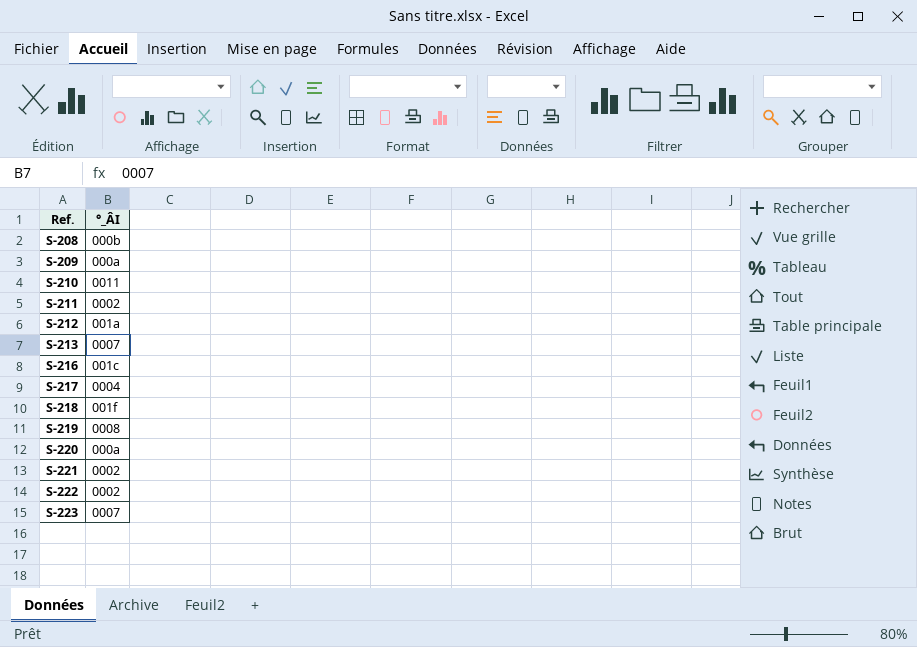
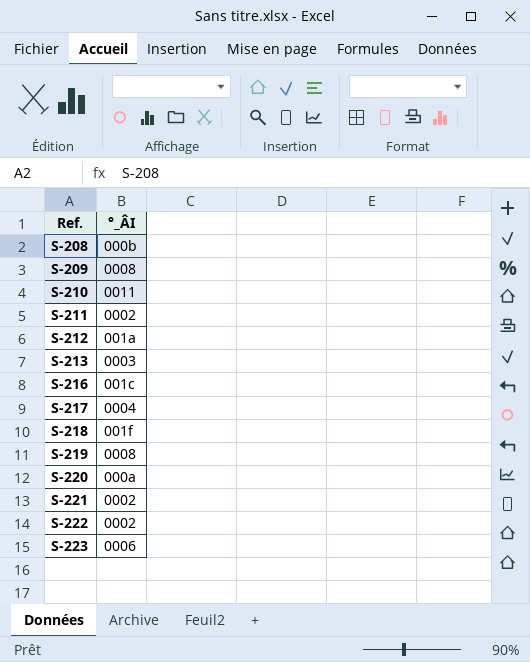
S-209 | °_ÂI: 000a -> 0008
S-213 | °_ÂI: 0007 -> 0003
S-223 | °_ÂI: 0007 -> 0006

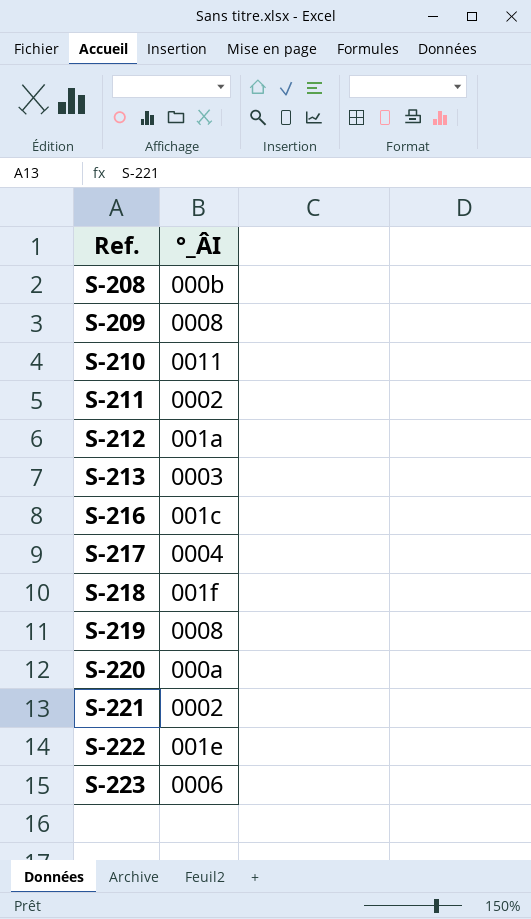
S-222 | °_ÂI: 0002 -> 001e

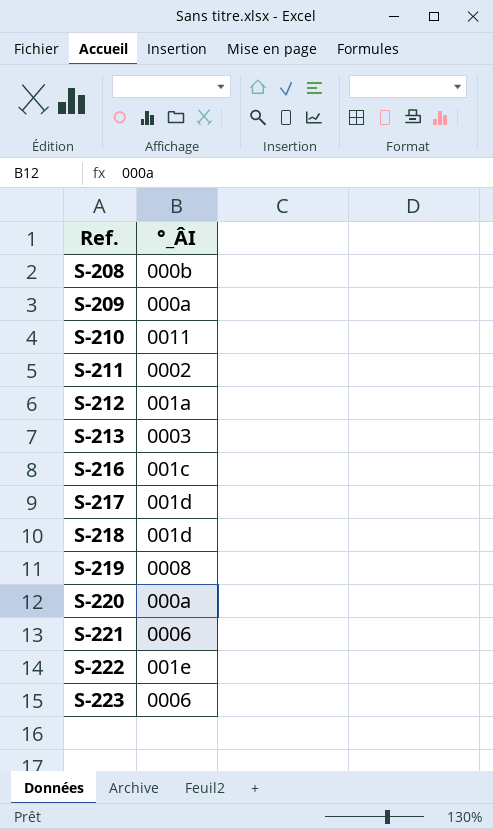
S-209 | °_ÂI: 0008 -> 000a
S-217 | °_ÂI: 0004 -> 001d
S-218 | °_ÂI: 001f -> 001d
S-221 | °_ÂI: 0002 -> 0006

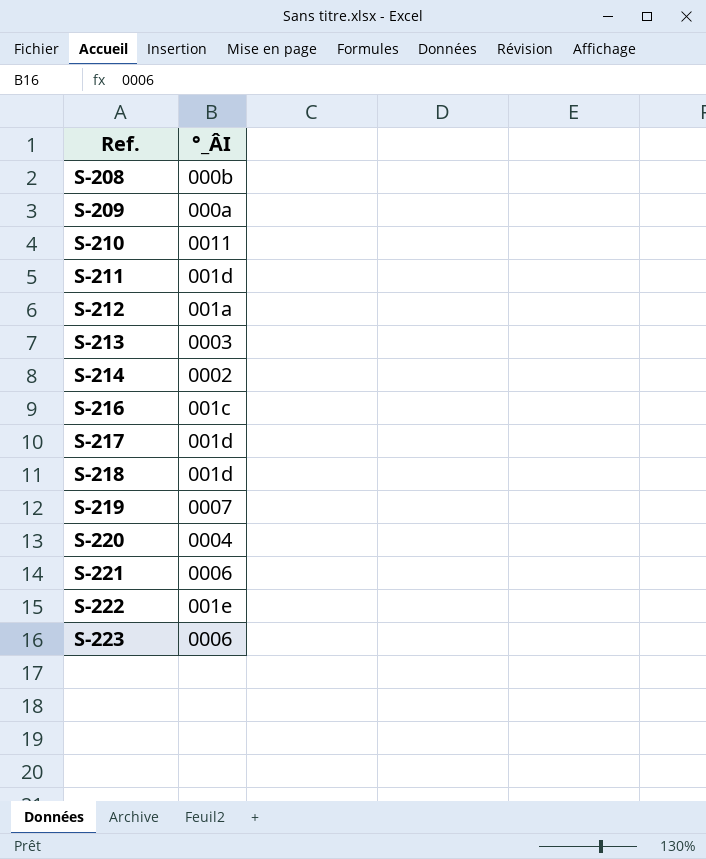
S-211 | °_ÂI: 0002 -> 001d
row S-214: none -> 0002
S-219 | °_ÂI: 0008 -> 0007
S-220 | °_ÂI: 000a -> 0004

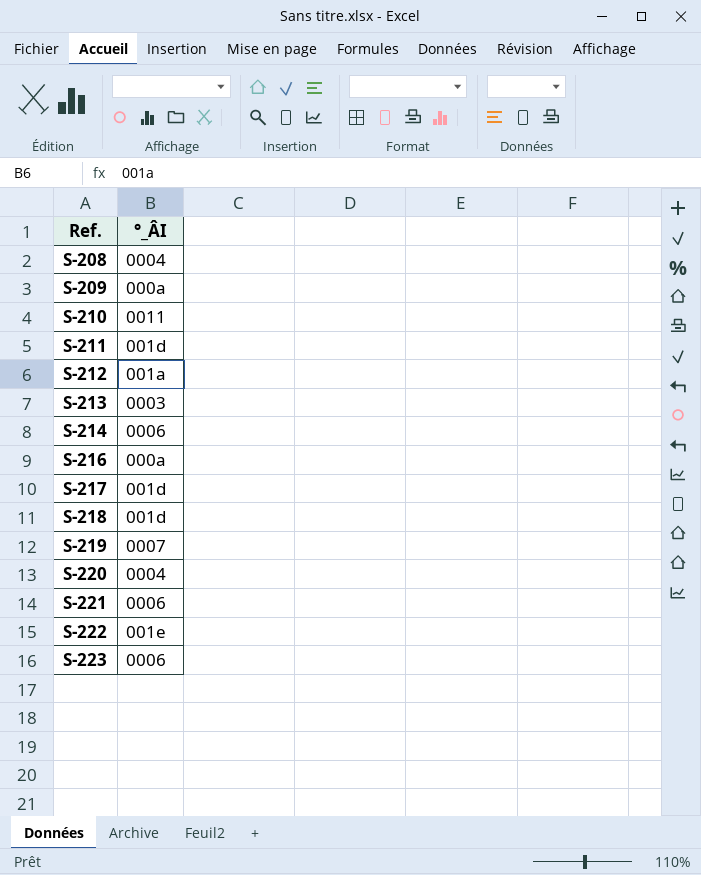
S-208 | °_ÂI: 000b -> 0004
S-214 | °_ÂI: 0002 -> 0006
S-216 | °_ÂI: 001c -> 000a

